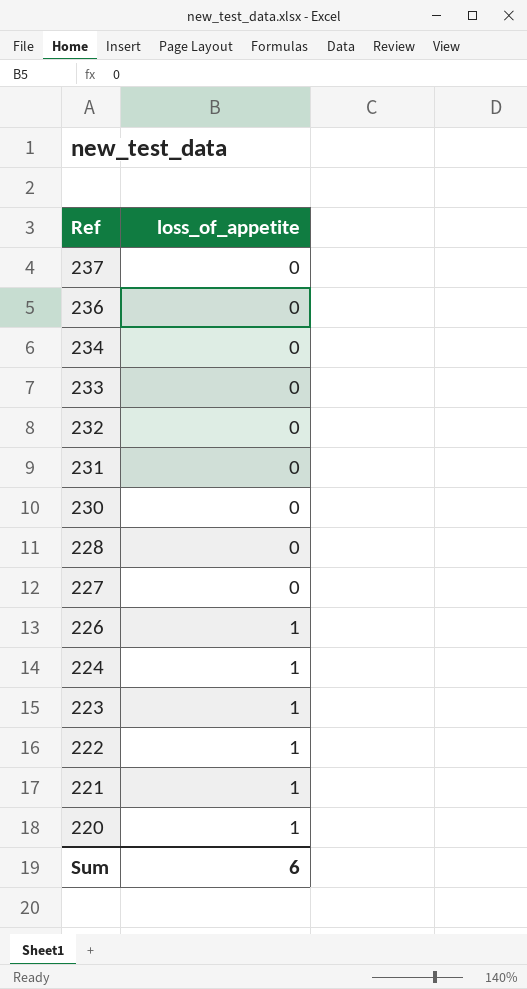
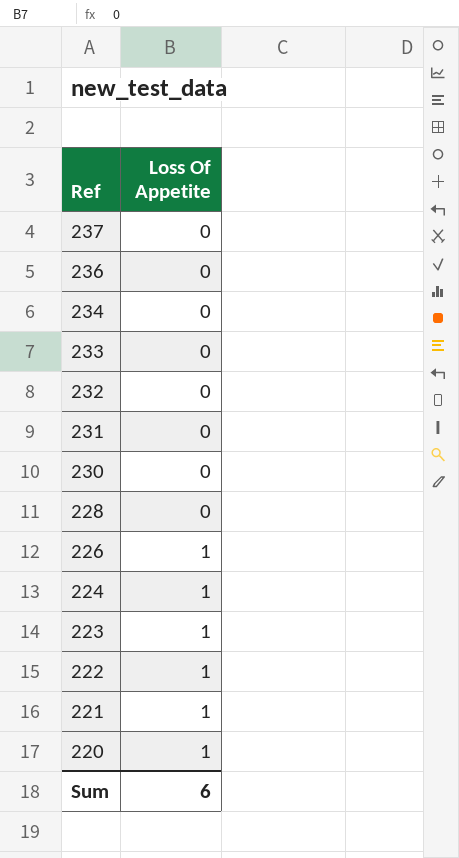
column name: loss_of_appetite -> Loss Of Appetite
row 227: 0 -> none

